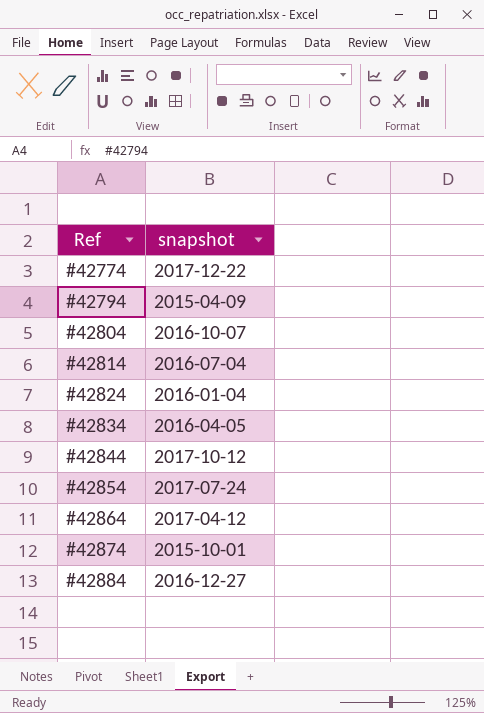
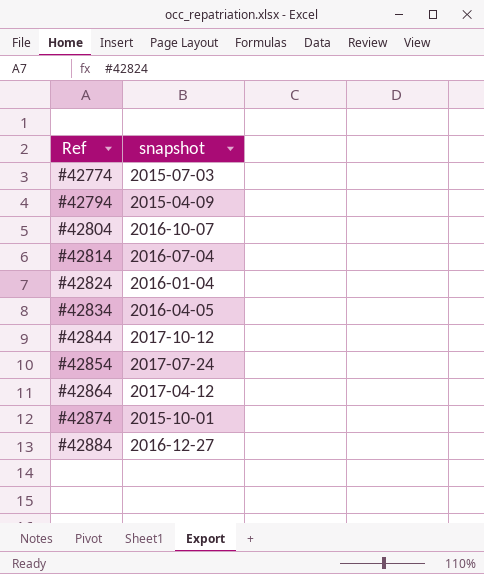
#42774 | snapshot: 2017-12-22 -> 2015-07-03

